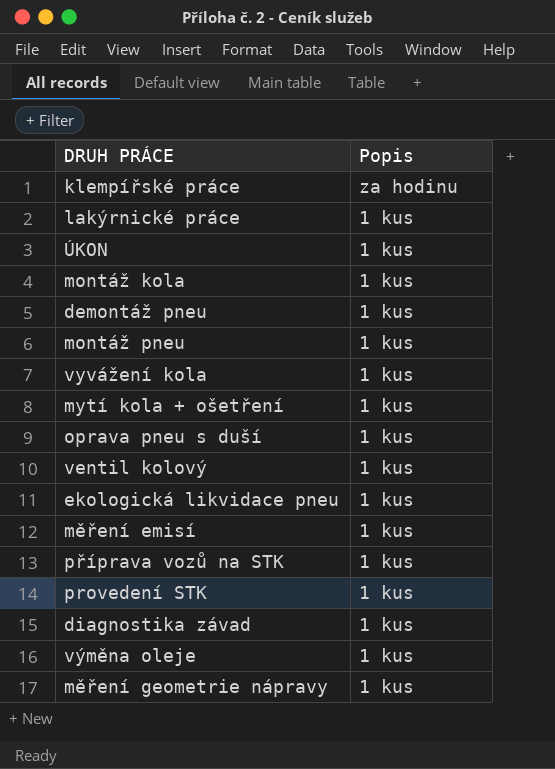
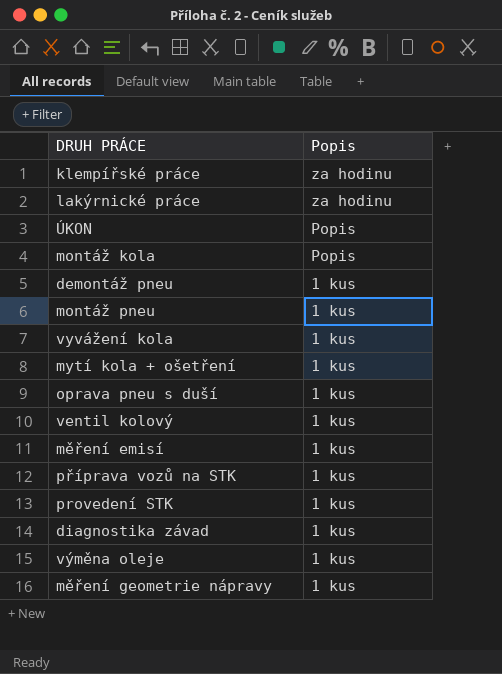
row ekologická likvidace pneu: 1 kus -> none
lakýrnické práce | Popis: 1 kus -> za hodinu
ÚKON | Popis: 1 kus -> Popis
montáž kola | Popis: 1 kus -> Popis

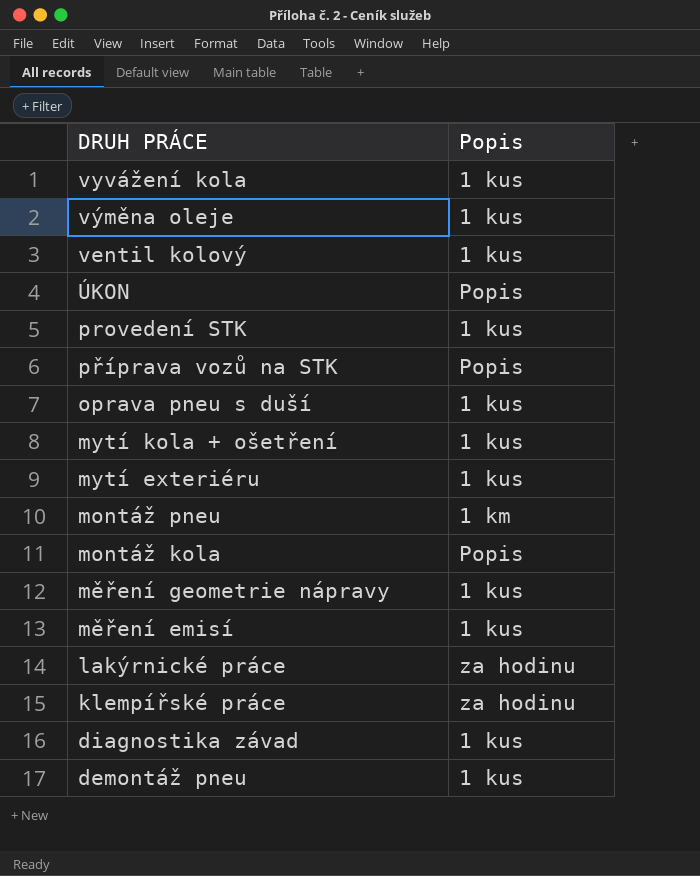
row order: Popis descending -> DRUH PRÁCE descending
příprava vozů na STK | Popis: 1 kus -> Popis
row mytí exteriéru: none -> 1 kus
montáž pneu | Popis: 1 kus -> 1 km

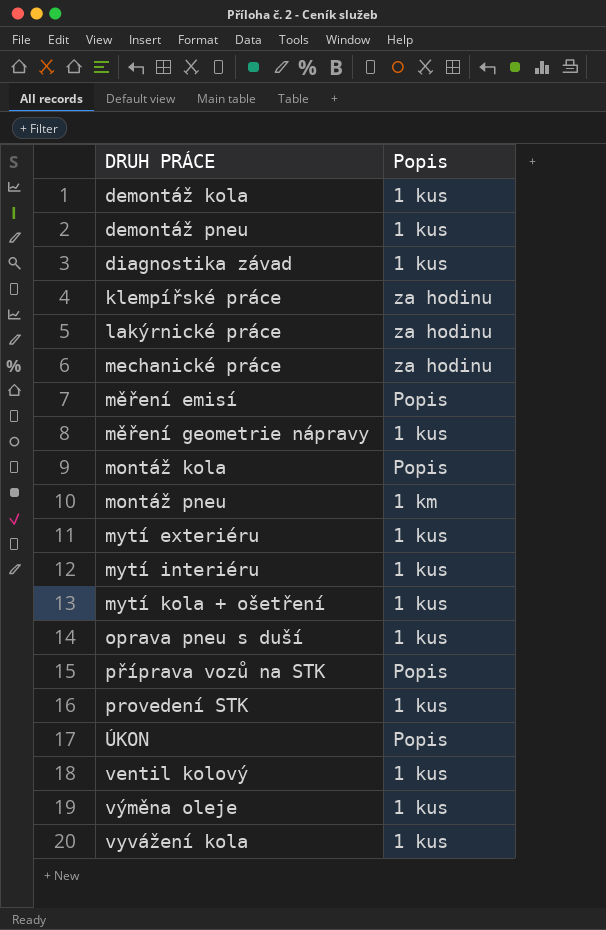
row order: DRUH PRÁCE descending -> DRUH PRÁCE ascending
row demontáž kola: none -> 1 kus
row mechanické práce: none -> za hodinu
měření emisí | Popis: 1 kus -> Popis
row mytí interiéru: none -> 1 kus

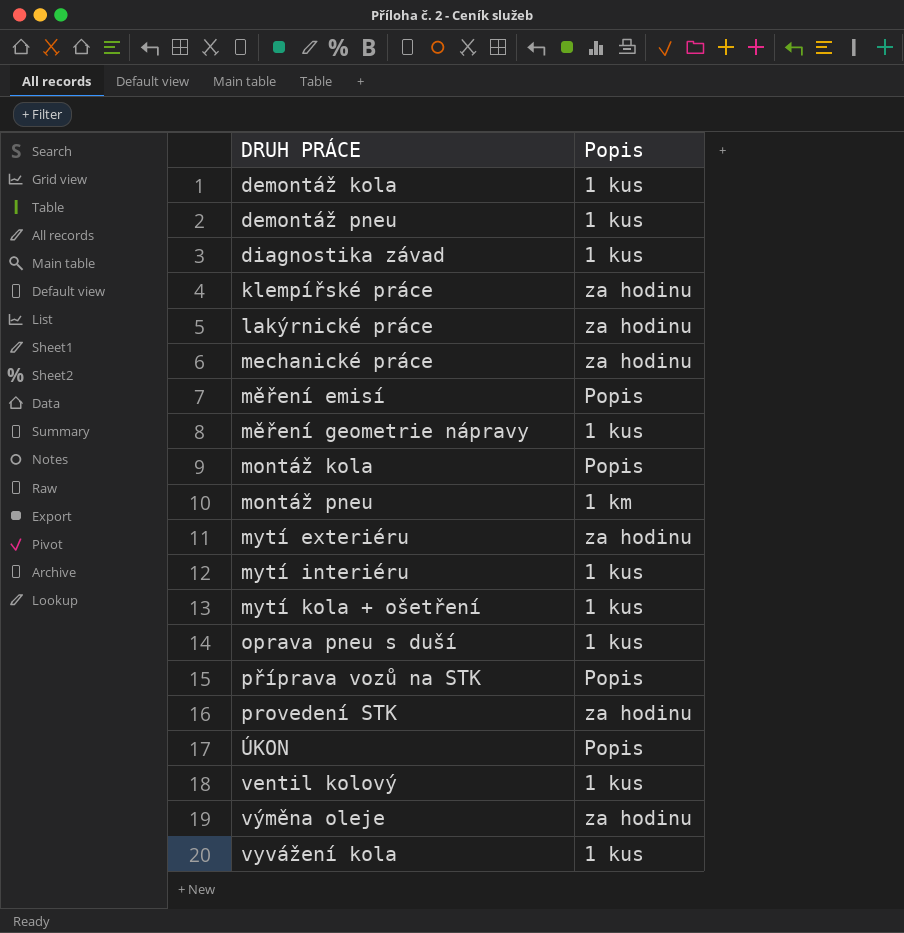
mytí exteriéru | Popis: 1 kus -> za hodinu
provedení STK | Popis: 1 kus -> za hodinu
výměna oleje | Popis: 1 kus -> za hodinu

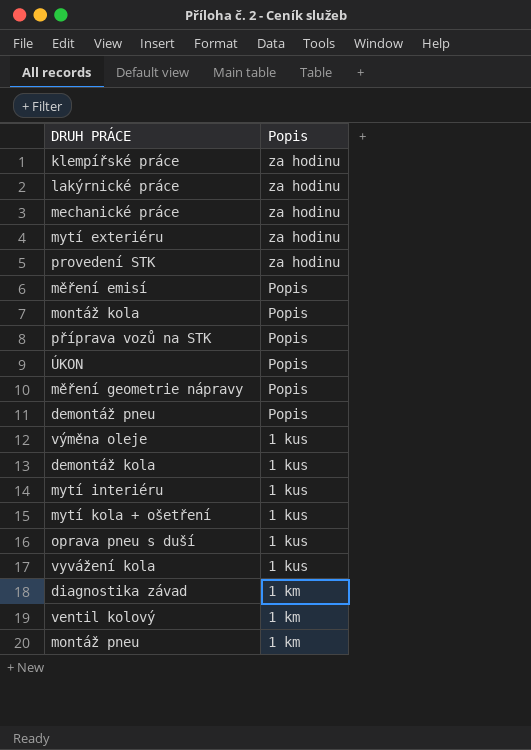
row order: DRUH PRÁCE ascending -> Popis descending
měření geometrie nápravy | Popis: 1 kus -> Popis
demontáž pneu | Popis: 1 kus -> Popis
výměna oleje | Popis: za hodinu -> 1 kus
diagnostika závad | Popis: 1 kus -> 1 km
ventil kolový | Popis: 1 kus -> 1 km

